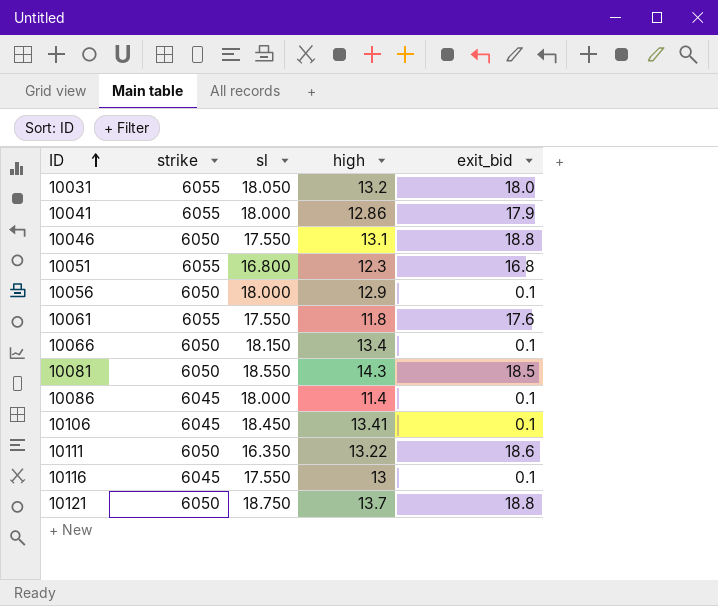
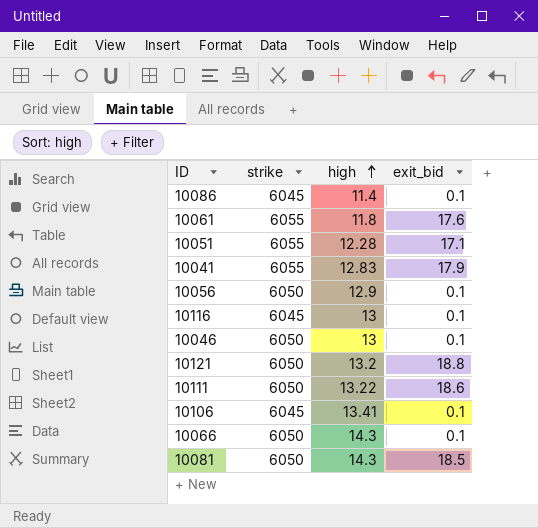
row order: ID ascending -> high ascending
column sl | position: 3 -> none
row 10031: 6055 | 18.050 | 13.2 | 18.0 -> none
10051 | high: 12.3 -> 12.28
10051 | exit_bid: 16.8 -> 17.1
10041 | high: 12.86 -> 12.83
10046 | high: 13.1 -> 13
10046 | exit_bid: 18.8 -> 0.1
10121 | high: 13.7 -> 13.2
10066 | high: 13.4 -> 14.3

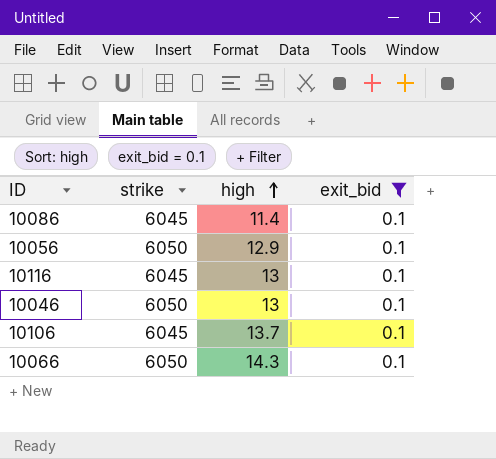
filter: none -> exit_bid = 0.1
10106 | high: 13.41 -> 13.7

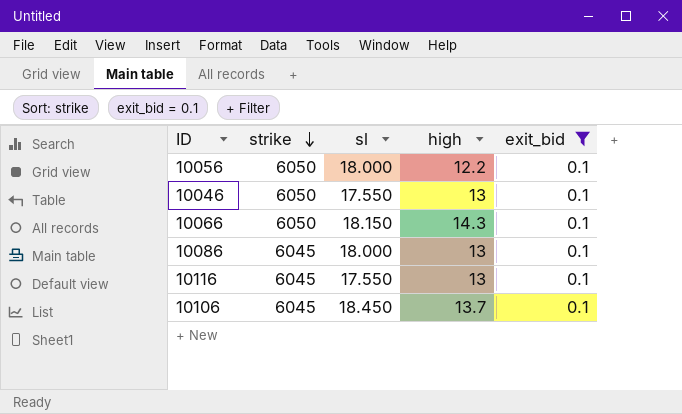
row order: high ascending -> strike descending
column sl | position: none -> 3
10056 | high: 12.9 -> 12.2
10086 | high: 11.4 -> 13

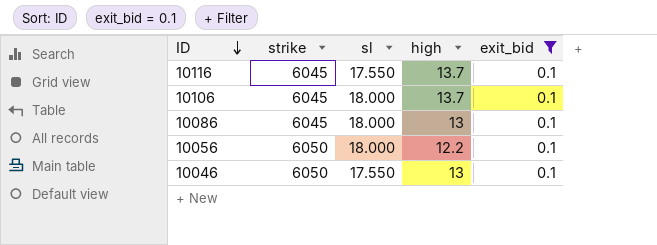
row order: strike descending -> ID descending
row 10066: 6050 | 18.150 | 14.3 | 0.1 -> none
10116 | high: 13 -> 13.7
10106 | sl: 18.450 -> 18.000

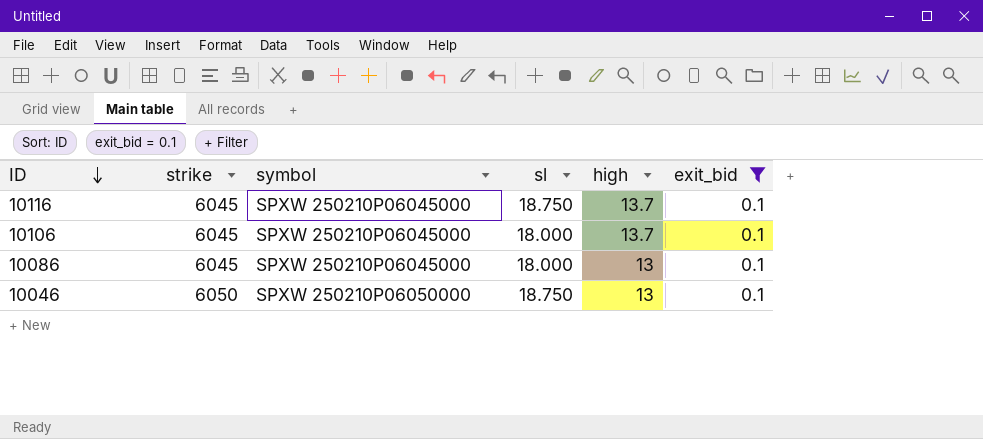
column symbol | position: none -> 3
row 10056: 6050 | 18.000 | 12.2 | 0.1 -> none
10116 | sl: 17.550 -> 18.750
10046 | sl: 17.550 -> 18.750

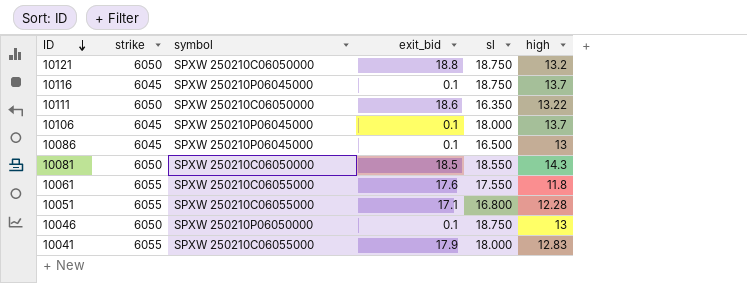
filter: exit_bid = 0.1 -> none
column exit_bid | position: 6 -> 4
10086 | sl: 18.000 -> 16.500

